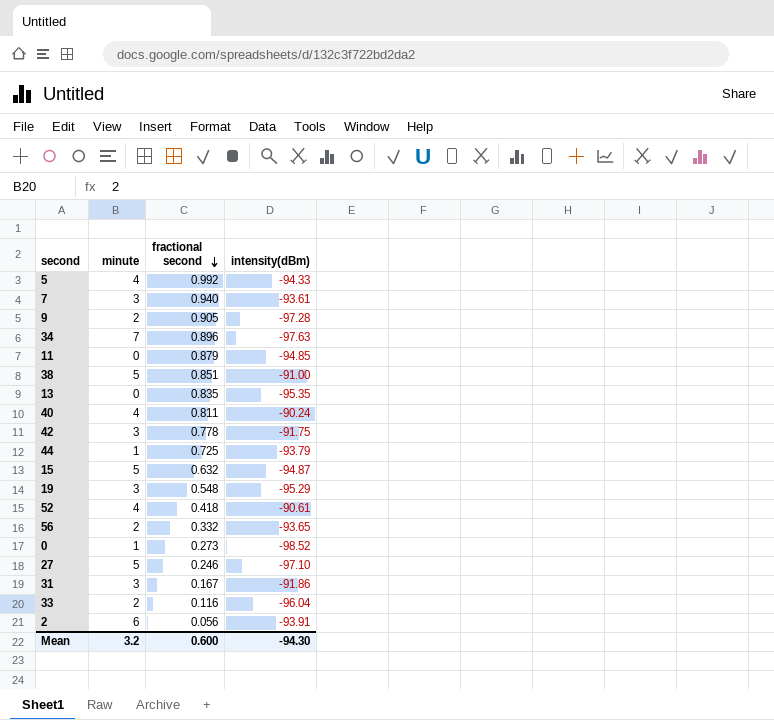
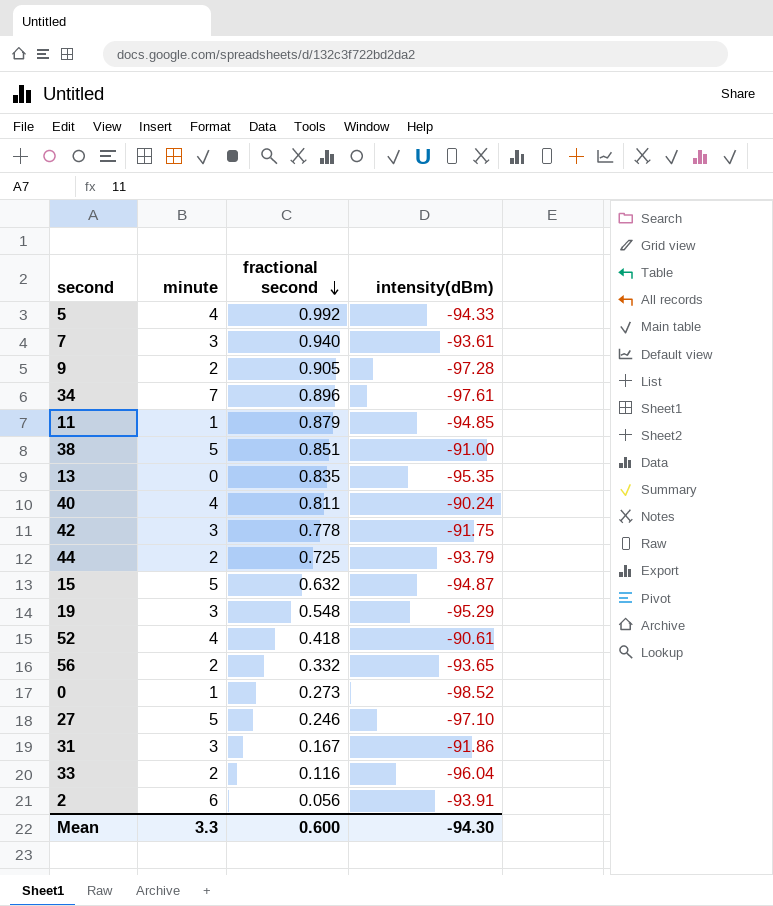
34 | intensity(dBm): -97.63 -> -97.61
11 | minute: 0 -> 1
44 | minute: 1 -> 2
Mean | minute: 3.2 -> 3.3

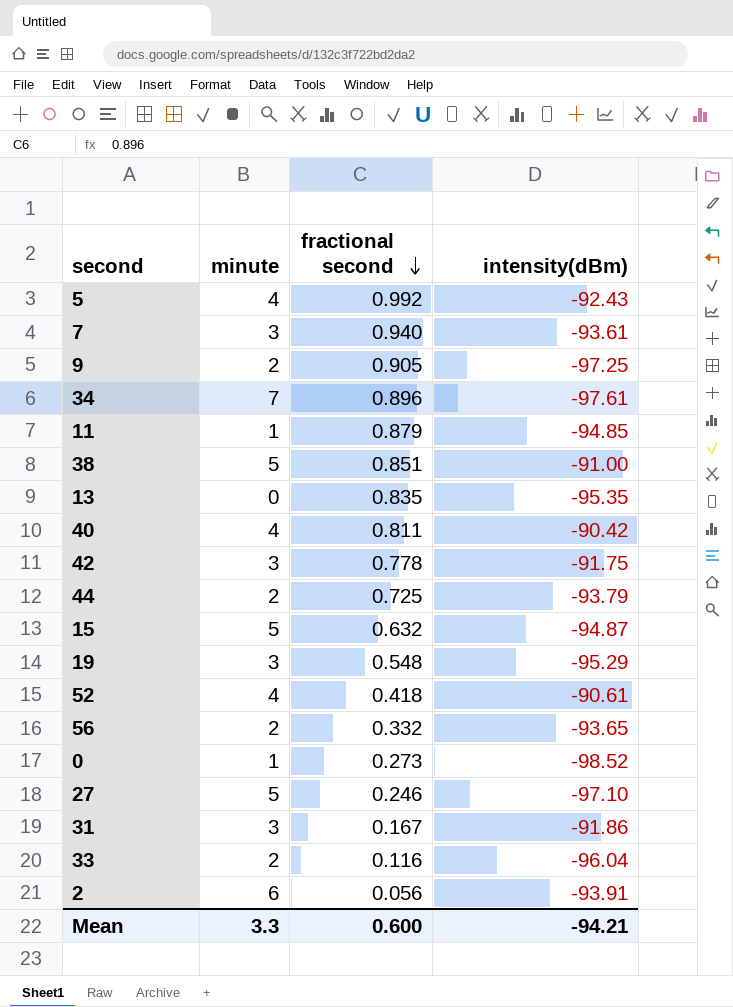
5 | intensity(dBm): -94.33 -> -92.43
9 | intensity(dBm): -97.28 -> -97.25
40 | intensity(dBm): -90.24 -> -90.42
Mean | intensity(dBm): -94.30 -> -94.21

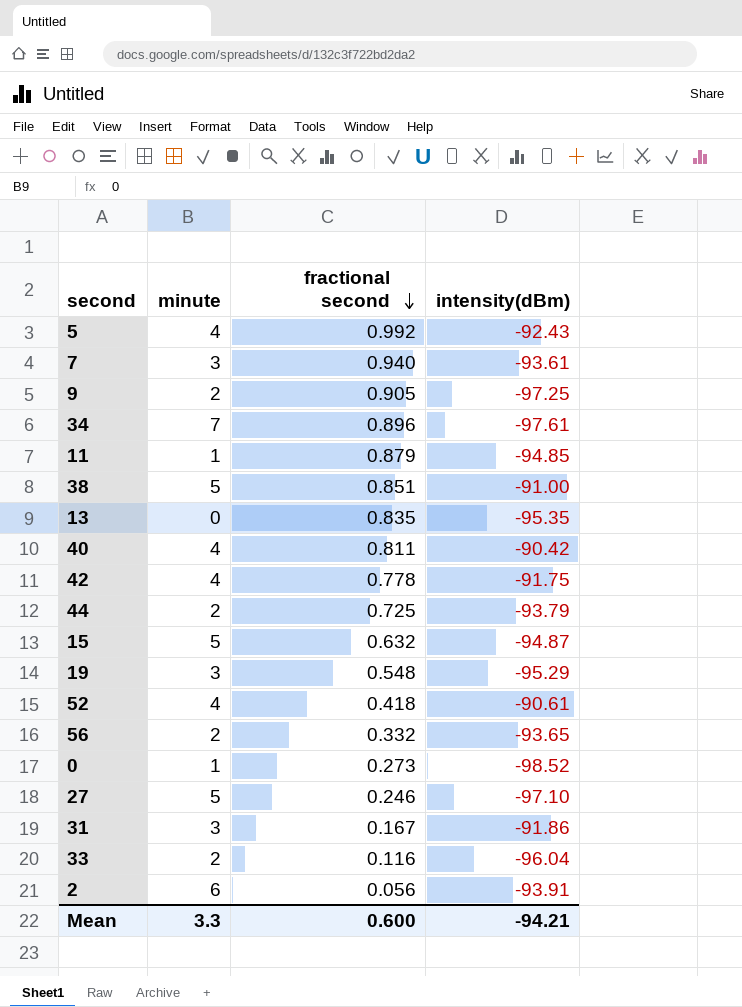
42 | minute: 3 -> 4

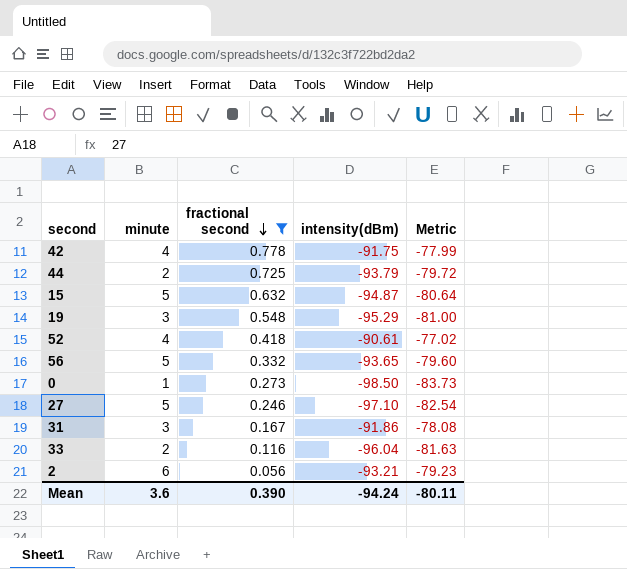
filter: none -> fractional second <= 0.778
column Metric | formula: none -> [intensity(dBm)] * 0.85
56 | minute: 2 -> 5
0 | intensity(dBm): -98.52 -> -98.50
2 | intensity(dBm): -93.91 -> -93.21
Mean | minute: 3.3 -> 3.6
Mean | fractional second: 0.600 -> 0.390
Mean | intensity(dBm): -94.21 -> -94.24

